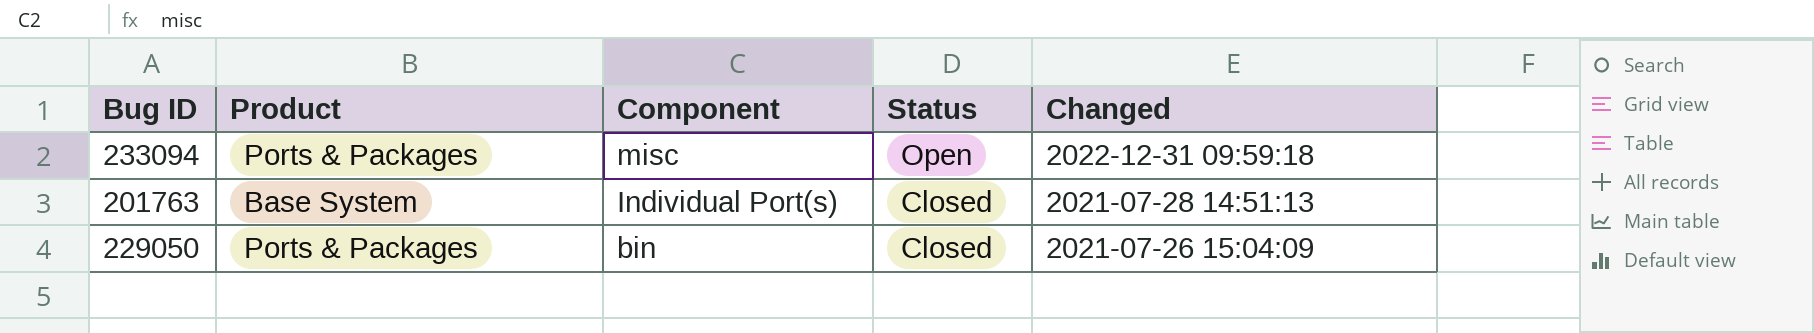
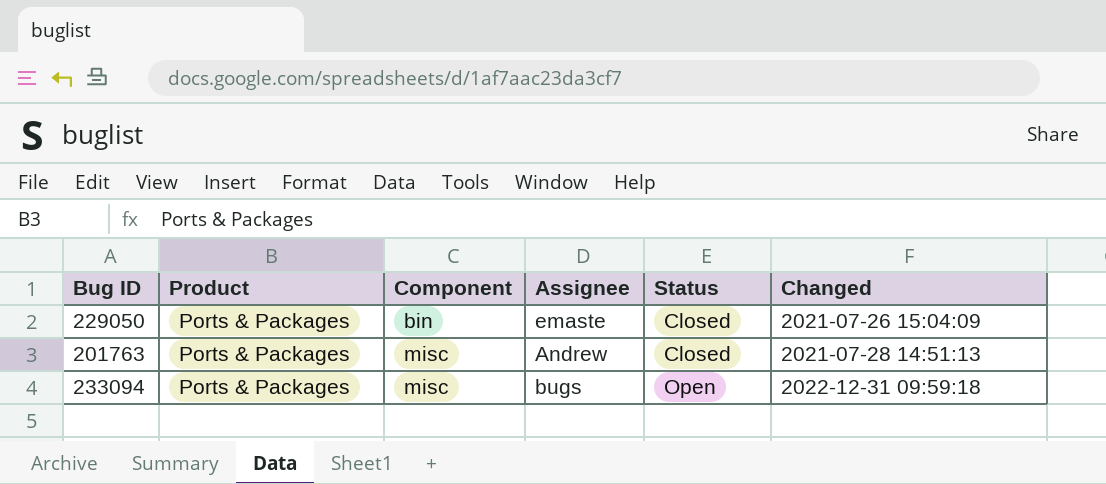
row order: Component descending -> Component ascending
column Assignee | position: none -> 4
201763 | Product: Base System -> Ports & Packages
201763 | Component: Individual Port(s) -> misc

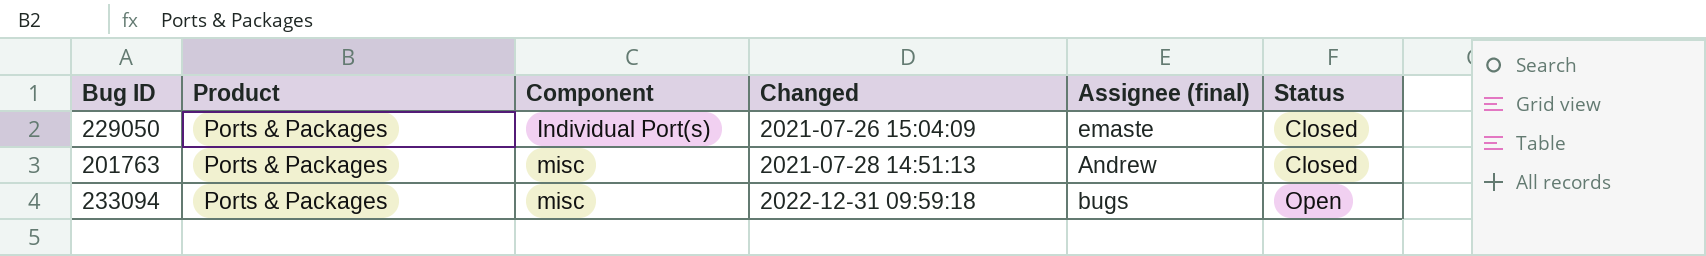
column Changed | position: 6 -> 4
column name: Assignee -> Assignee (final)
229050 | Component: bin -> Individual Port(s)

